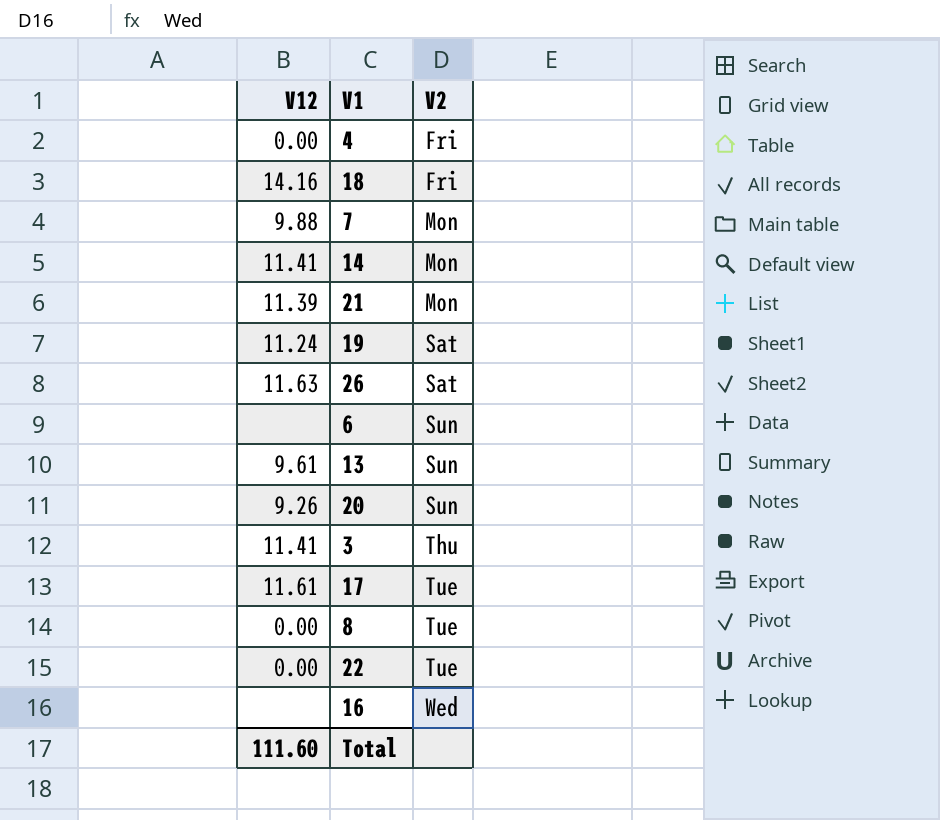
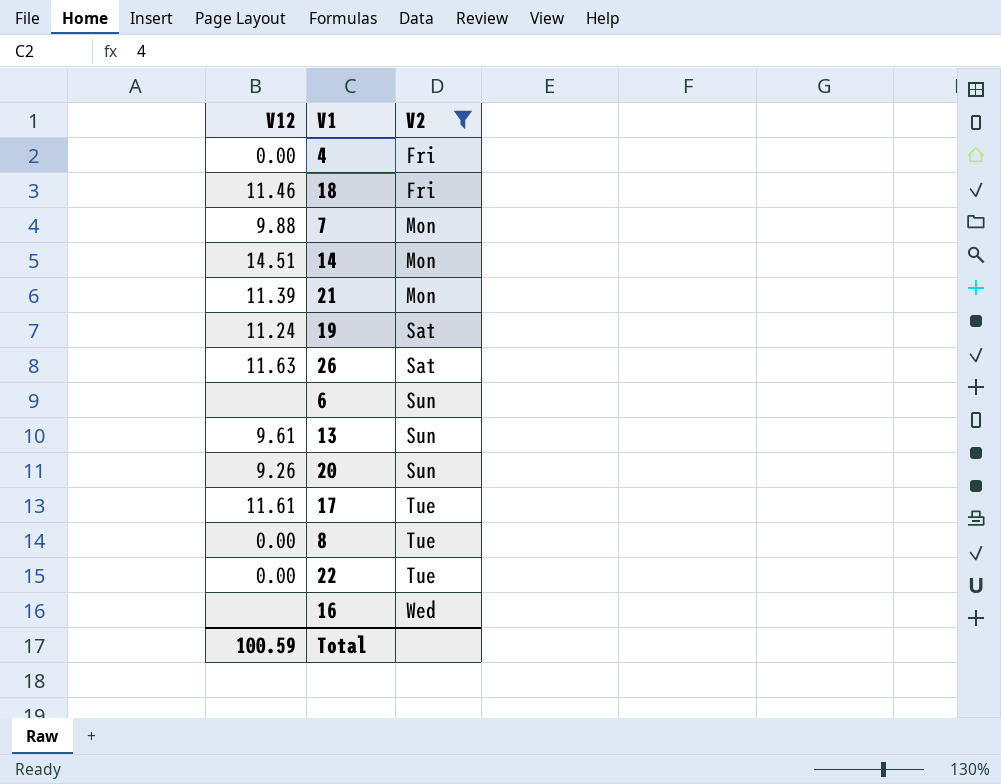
filter: none -> V2 != Thu
18 | V12: 14.16 -> 11.46
14 | V12: 11.41 -> 14.51
Total | V12: 111.60 -> 100.59

